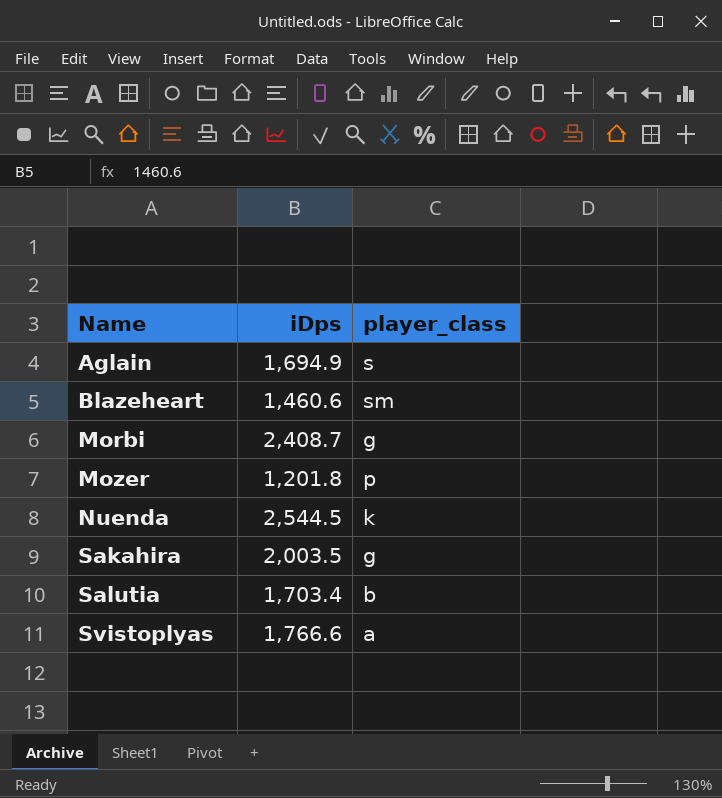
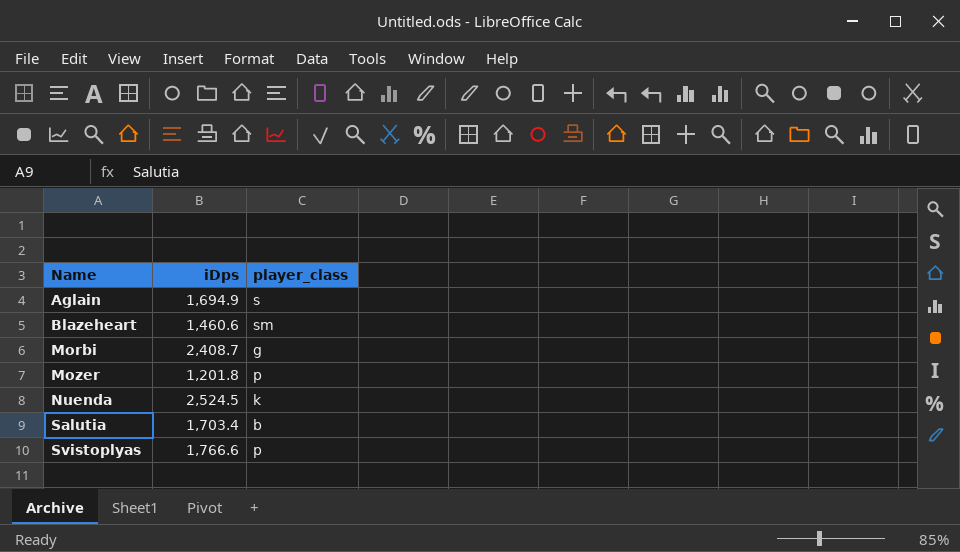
row Sakahira: 2,003.5 | g -> none
Nuenda | iDps: 2,544.5 -> 2,524.5
Svistoplyas | player_class: a -> p

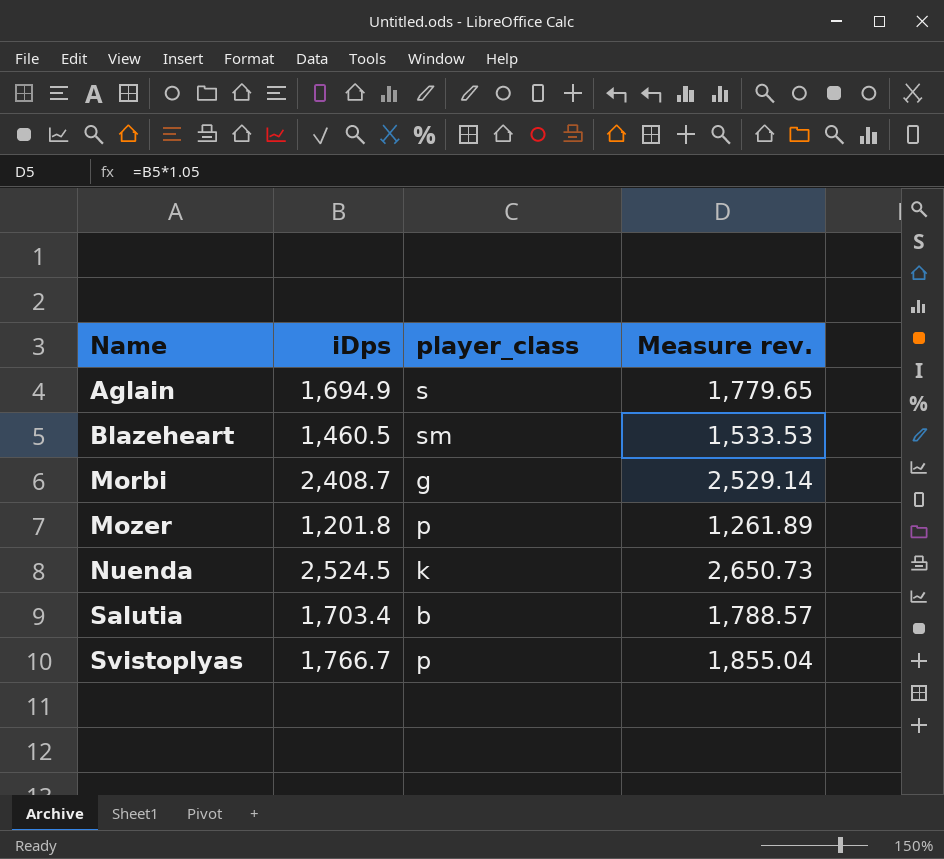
column Measure rev. | formula: none -> [iDps] * 1.05
Blazeheart | iDps: 1,460.6 -> 1,460.5
Svistoplyas | iDps: 1,766.6 -> 1,766.7

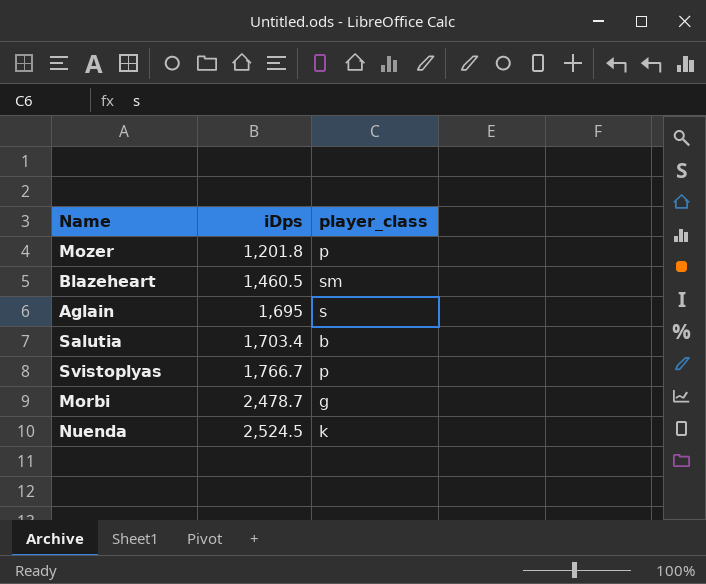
row order: Name ascending -> iDps ascending
column Measure rev. | formula: [iDps] * 1.05 -> none
Aglain | iDps: 1,694.9 -> 1,695
Morbi | iDps: 2,408.7 -> 2,478.7

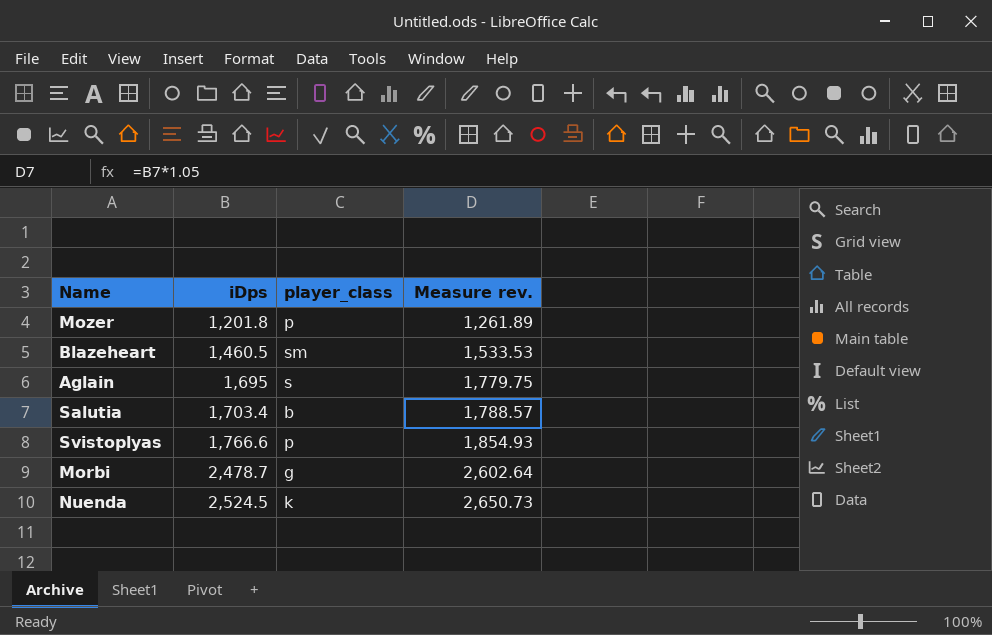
column Measure rev. | formula: none -> [iDps] * 1.05
Svistoplyas | iDps: 1,766.7 -> 1,766.6

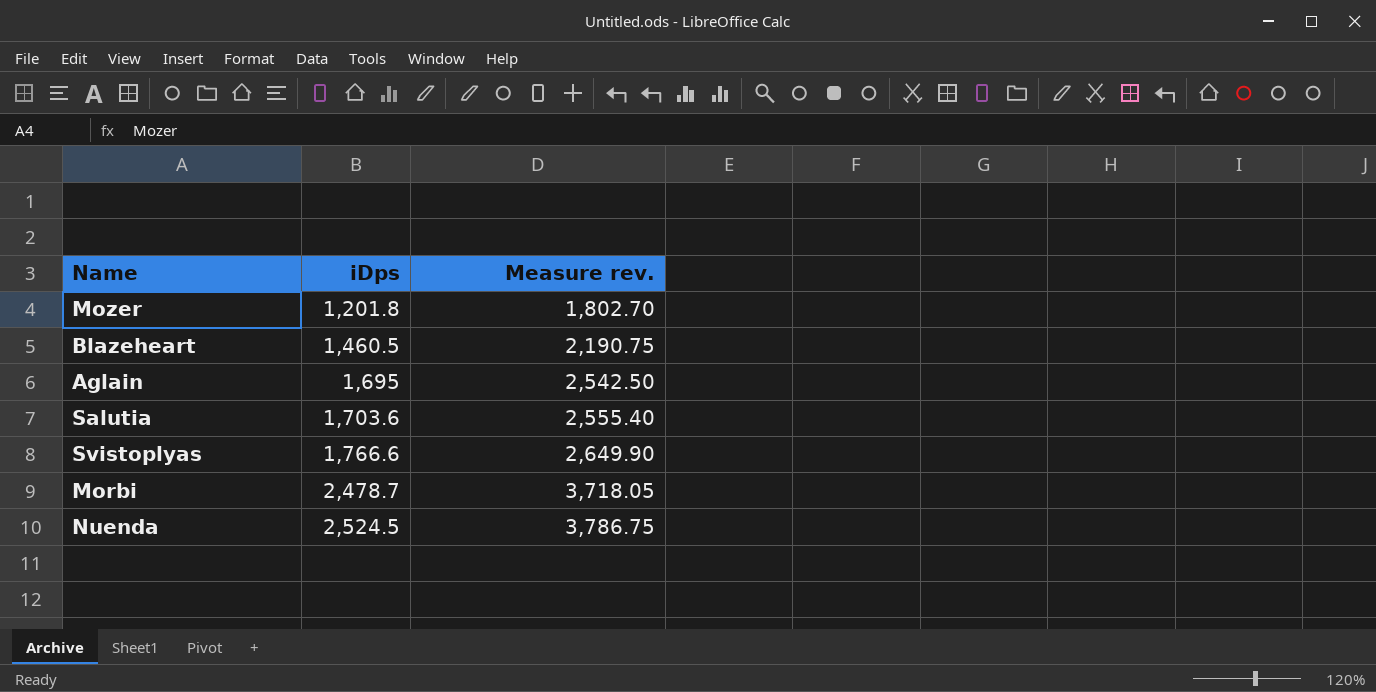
column player_class | position: 3 -> none
column Measure rev. | formula: [iDps] * 1.05 -> [iDps] * 1.5
Salutia | iDps: 1,703.4 -> 1,703.6

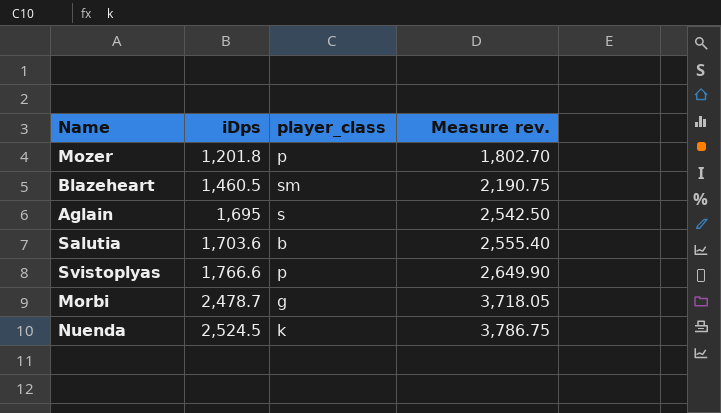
column player_class | position: none -> 3

